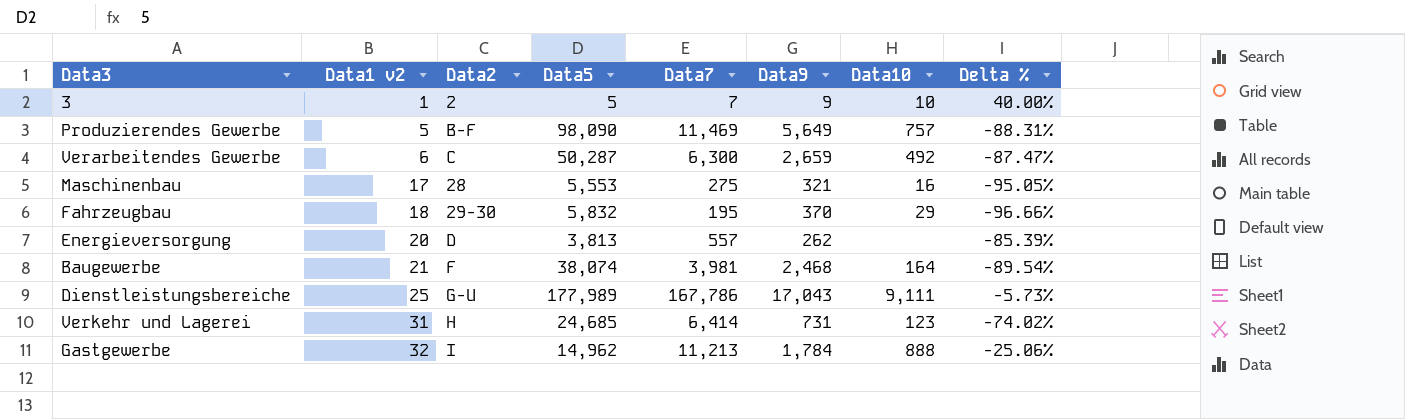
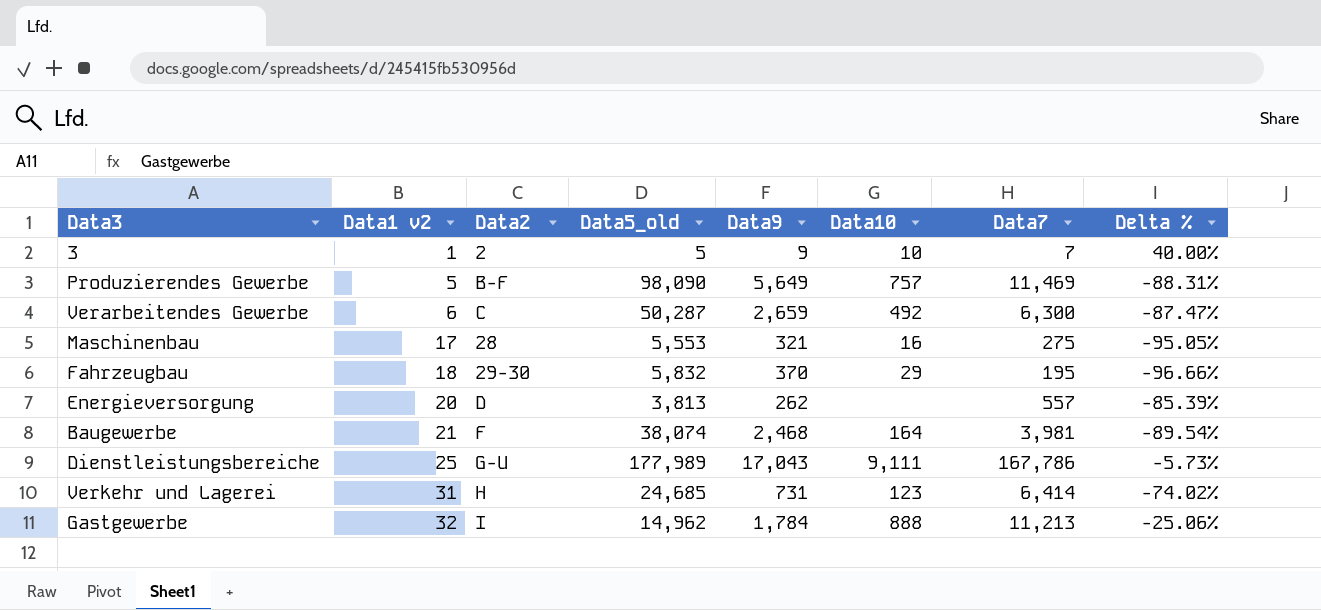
column name: Data5 -> Data5_old
column Data7 | position: 5 -> 7

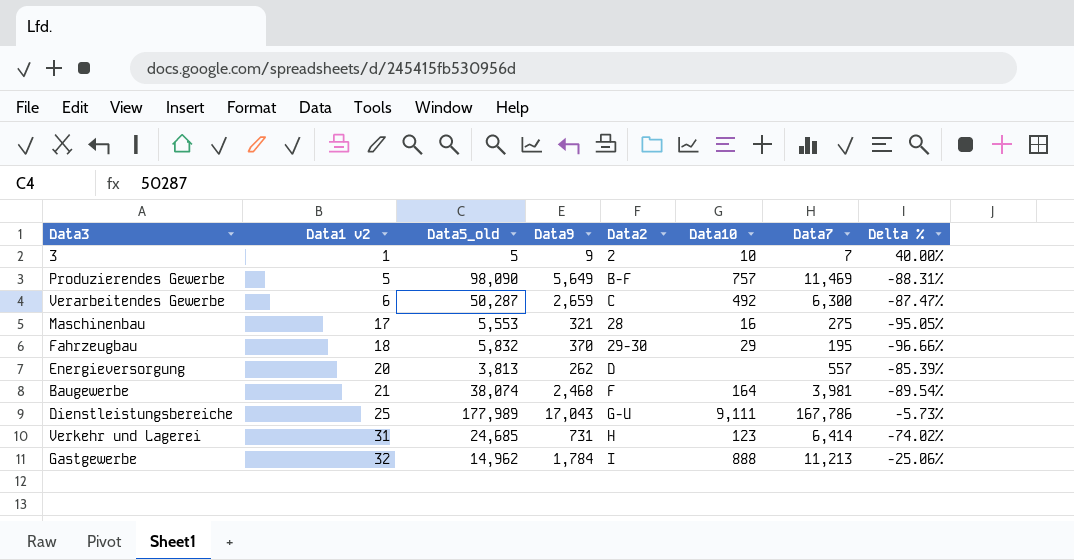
column Data2 | position: 3 -> 5

